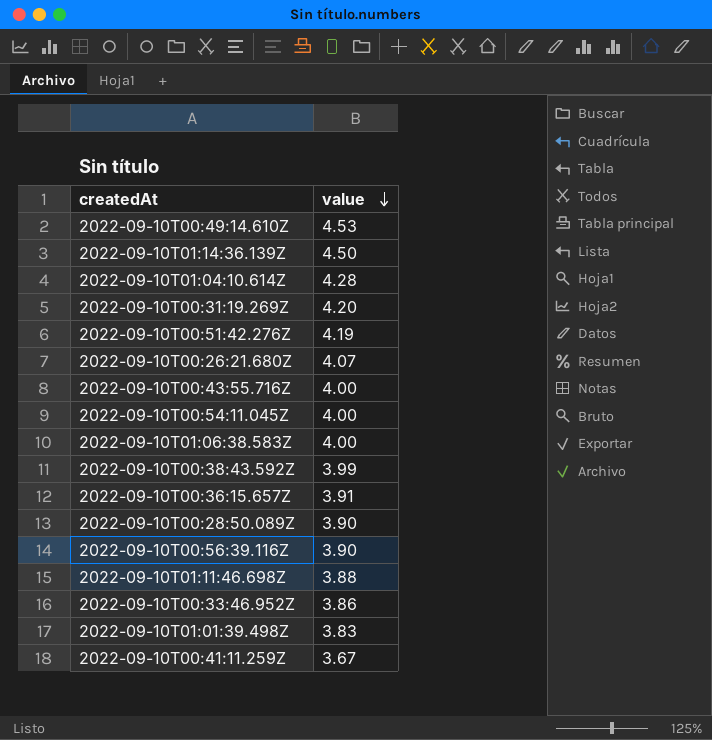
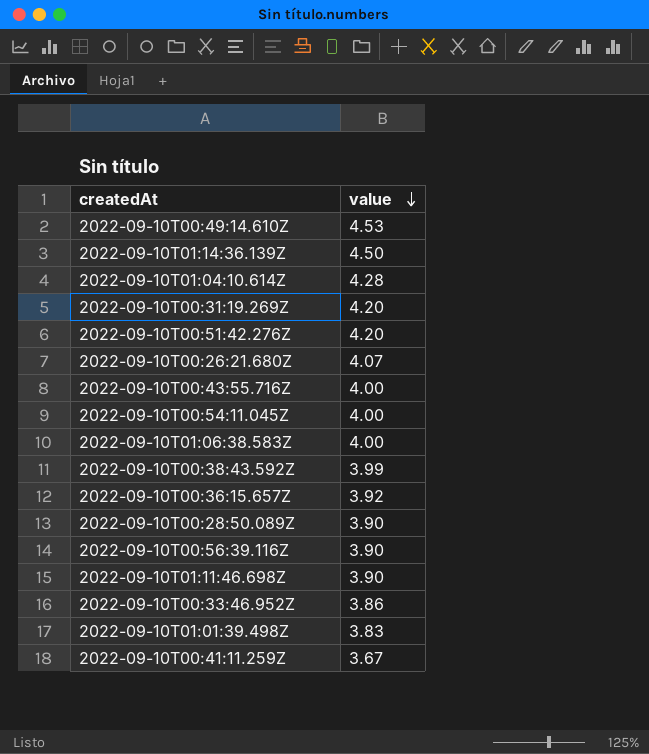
2022-09-10T00:51:42.276Z | value: 4.19 -> 4.20
2022-09-10T00:36:15.657Z | value: 3.91 -> 3.92
2022-09-10T01:11:46.698Z | value: 3.88 -> 3.90

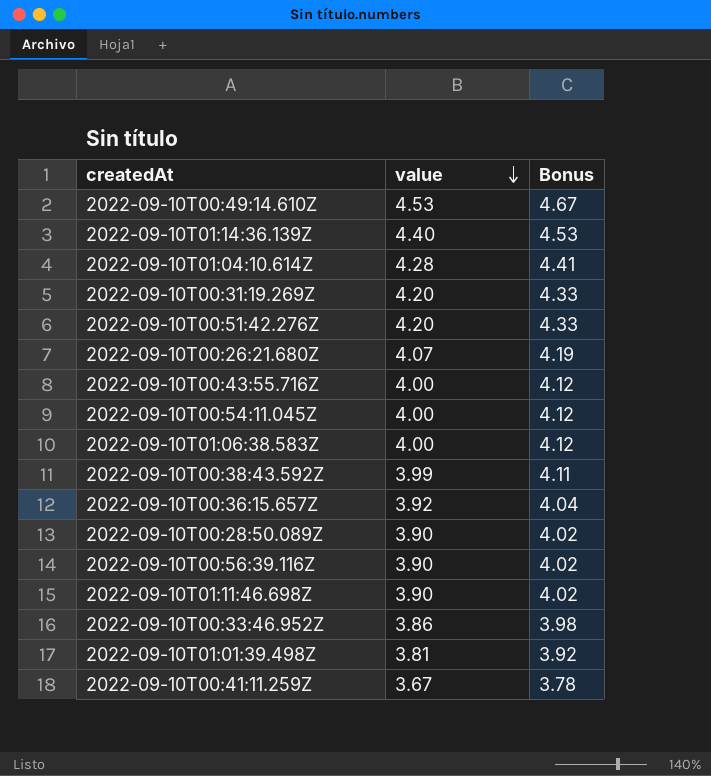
column Bonus | formula: none -> [value] * 1.03
2022-09-10T01:14:36.139Z | value: 4.50 -> 4.40
2022-09-10T01:01:39.498Z | value: 3.83 -> 3.81

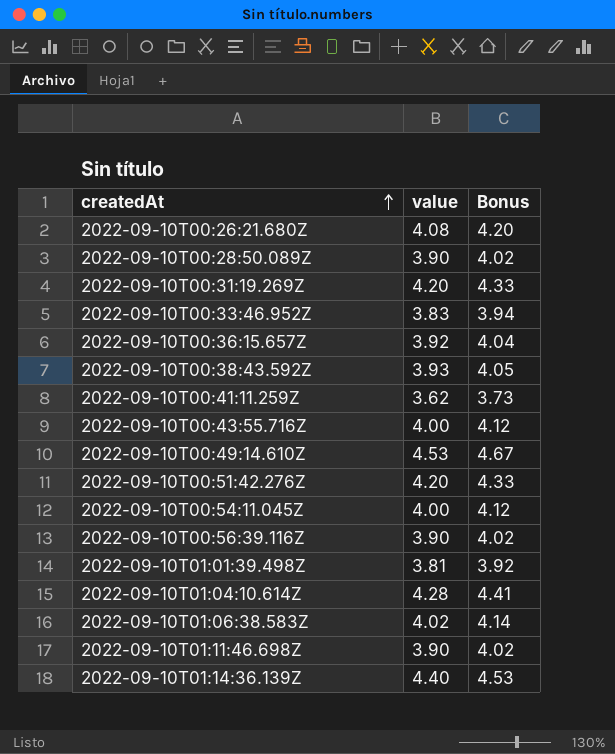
row order: value descending -> createdAt ascending
2022-09-10T00:26:21.680Z | value: 4.07 -> 4.08
2022-09-10T00:26:21.680Z | Bonus: 4.19 -> 4.20
2022-09-10T00:33:46.952Z | value: 3.86 -> 3.83
2022-09-10T00:33:46.952Z | Bonus: 3.98 -> 3.94
2022-09-10T00:38:43.592Z | value: 3.99 -> 3.93
2022-09-10T00:38:43.592Z | Bonus: 4.11 -> 4.05
2022-09-10T00:41:11.259Z | value: 3.67 -> 3.62
2022-09-10T00:41:11.259Z | Bonus: 3.78 -> 3.73
2022-09-10T01:06:38.583Z | value: 4.00 -> 4.02
2022-09-10T01:06:38.583Z | Bonus: 4.12 -> 4.14

